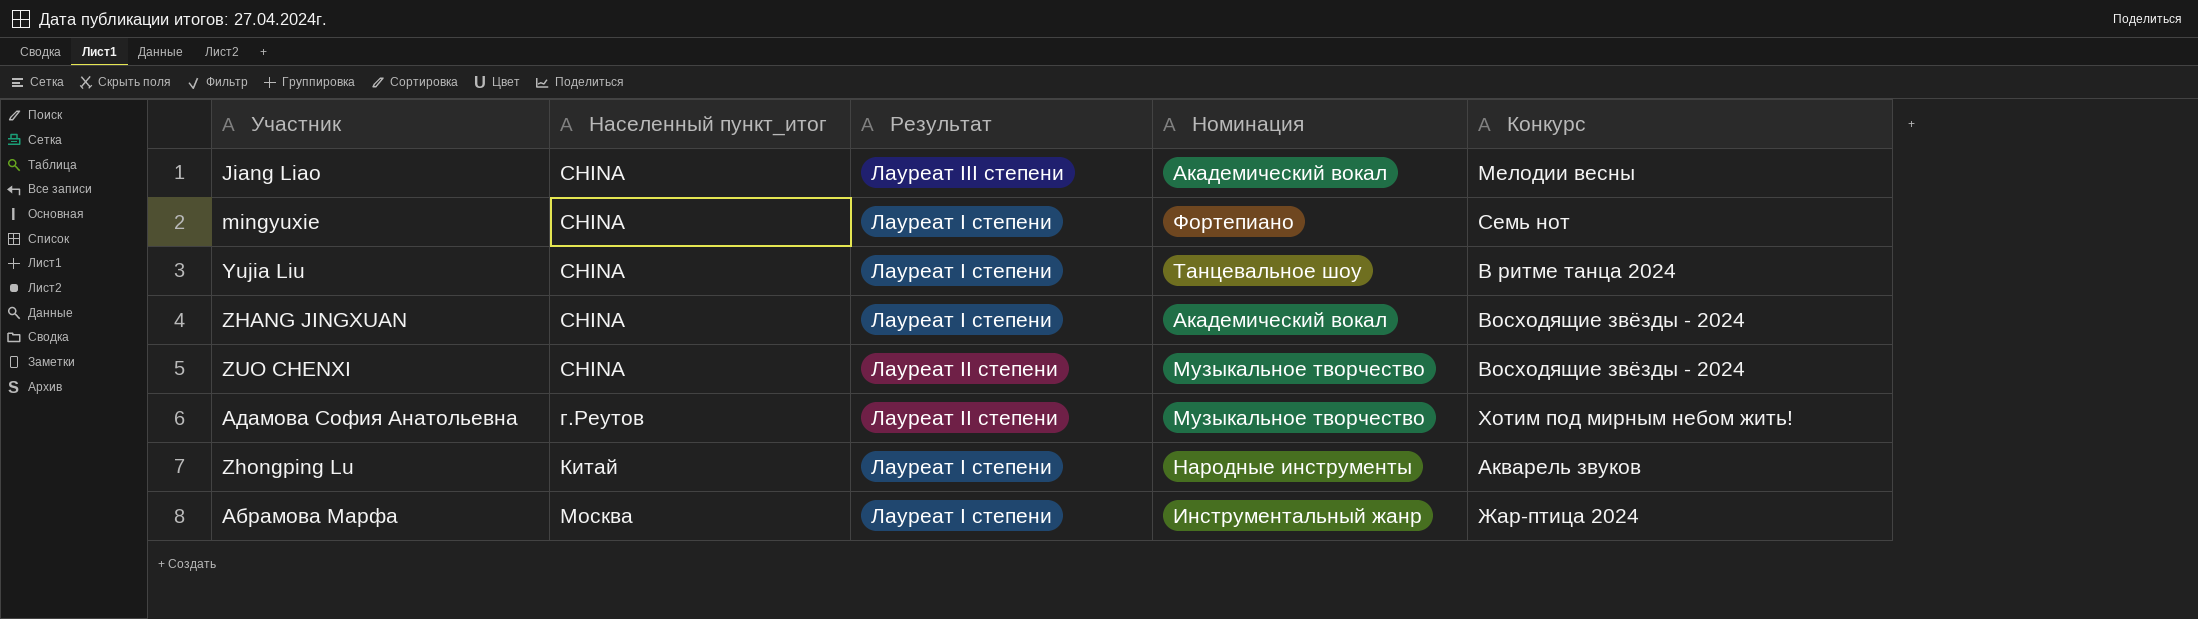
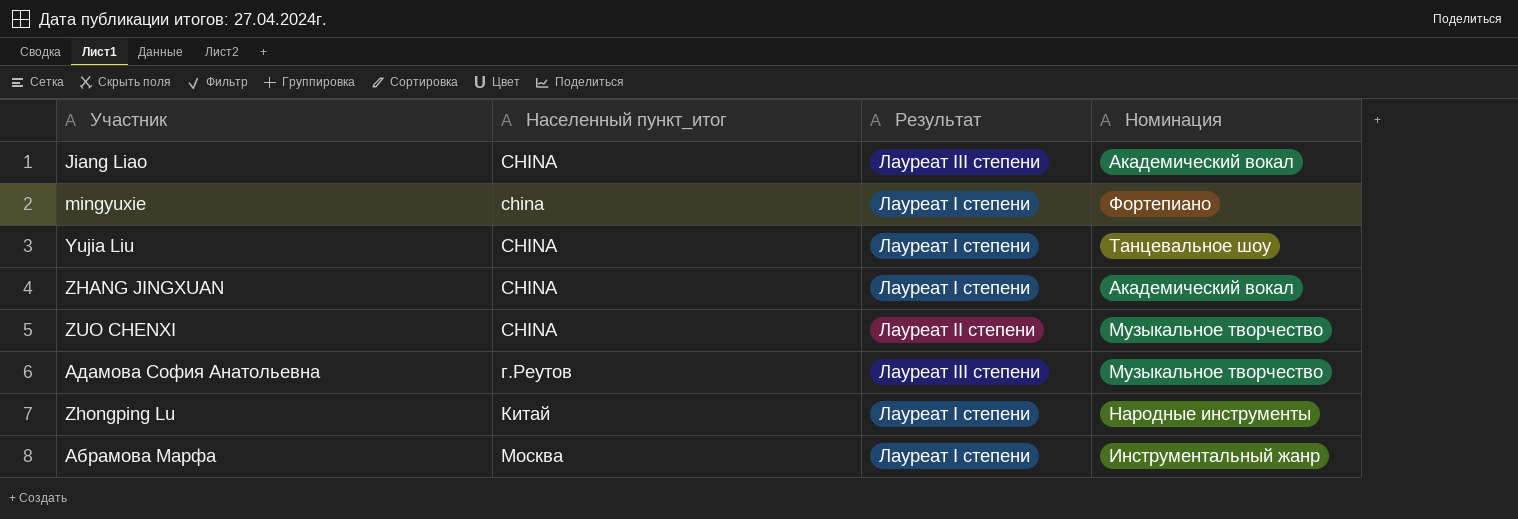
column Конкурс | position: 5 -> none
mingyuxie | Населенный пункт_итог: CHINA -> china
Адамова София Анатольевна | Результат: Лауреат II степени -> Лауреат III степени

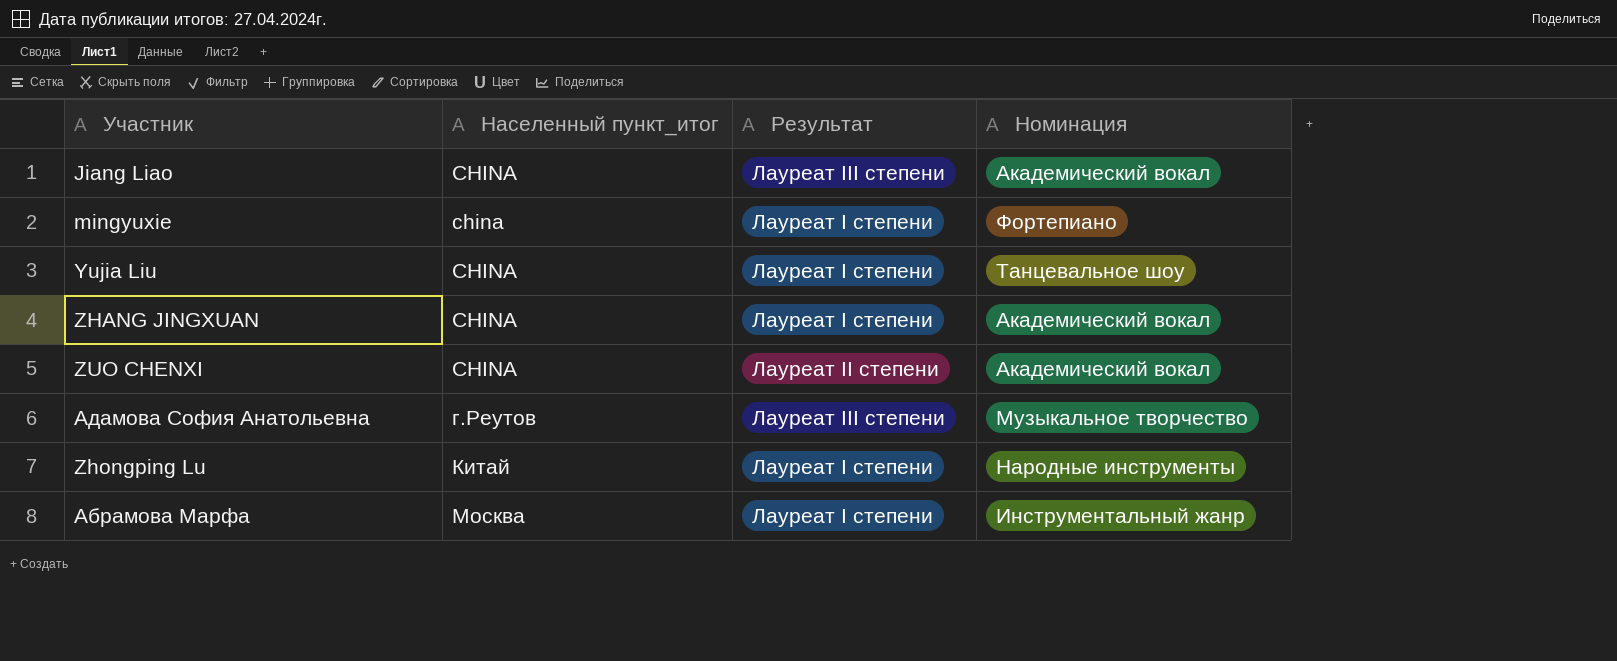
ZUO CHENXI | Номинация: Музыкальное творчество -> Академический вокал

